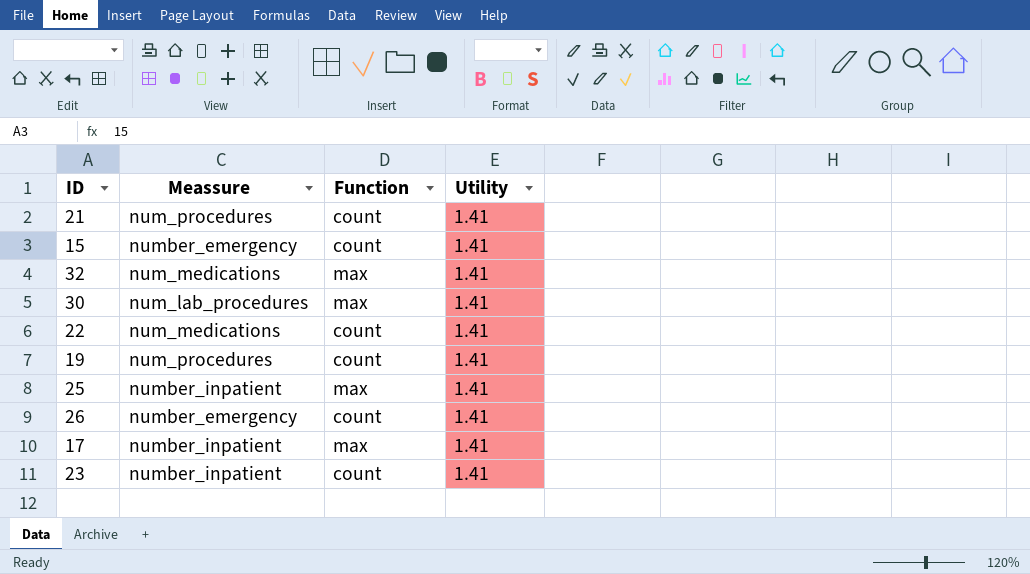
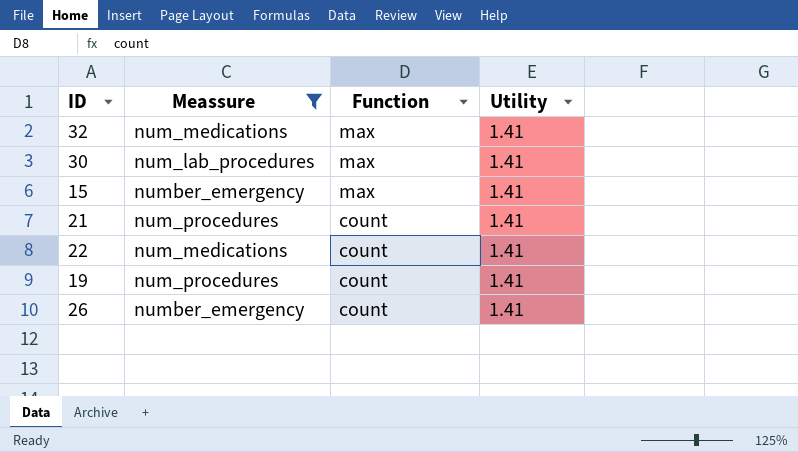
filter: none -> Meassure != number_inpatient
row order: none -> Function descending
15 | Function: count -> max

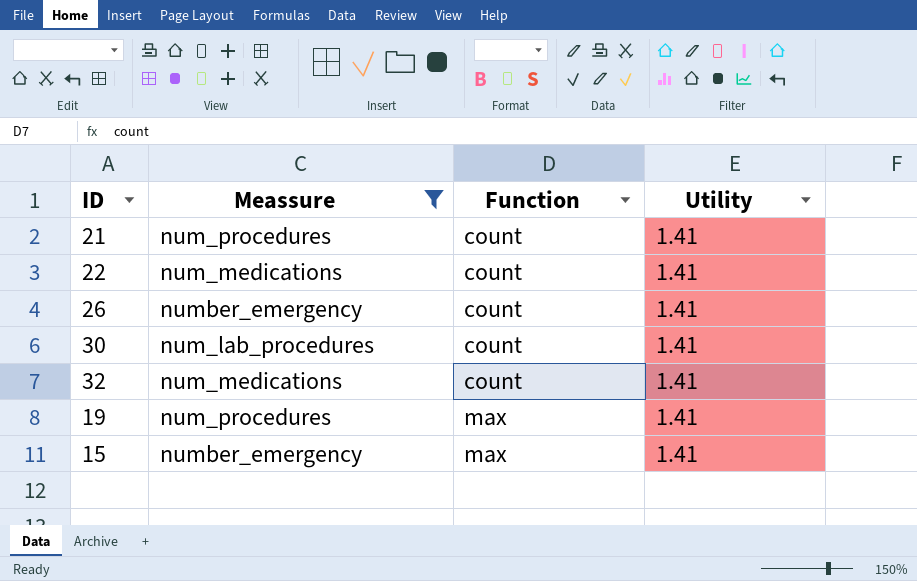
row order: Function descending -> Function ascending
30 | Function: max -> count
32 | Function: max -> count
19 | Function: count -> max

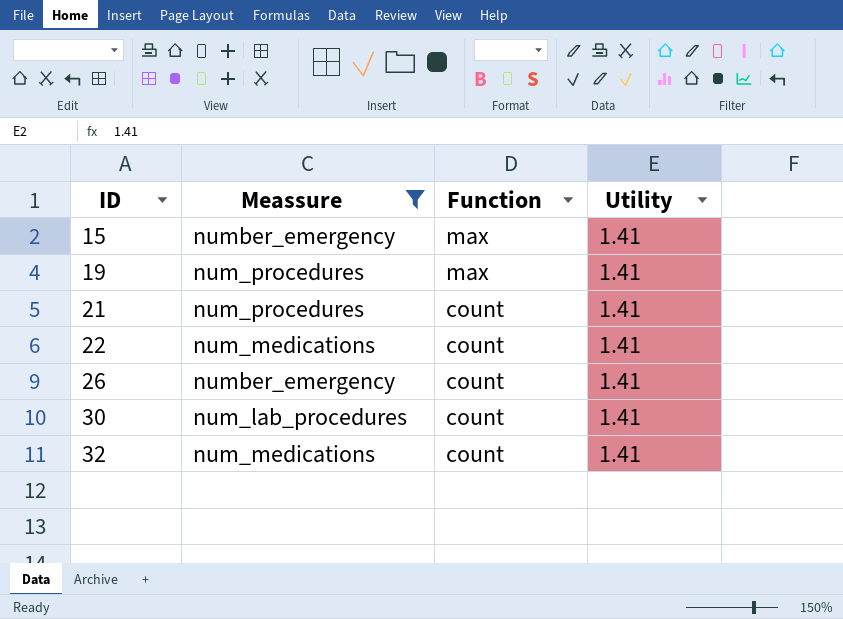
row order: Function ascending -> ID ascending

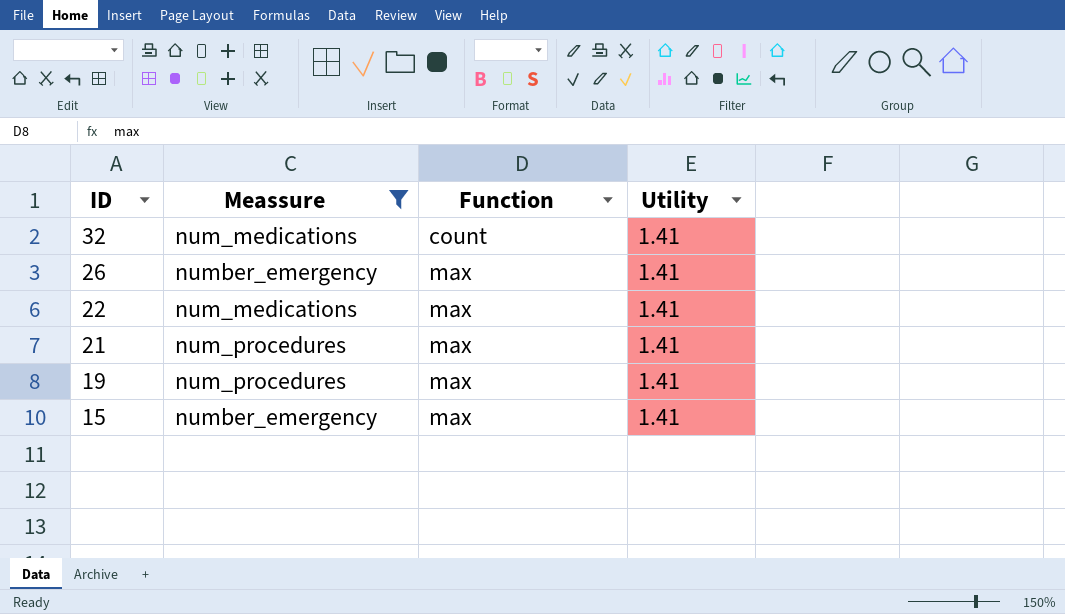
row order: ID ascending -> ID descending
row 30: num_lab_procedures | count | 1.41 -> none
26 | Function: count -> max
22 | Function: count -> max
21 | Function: count -> max

